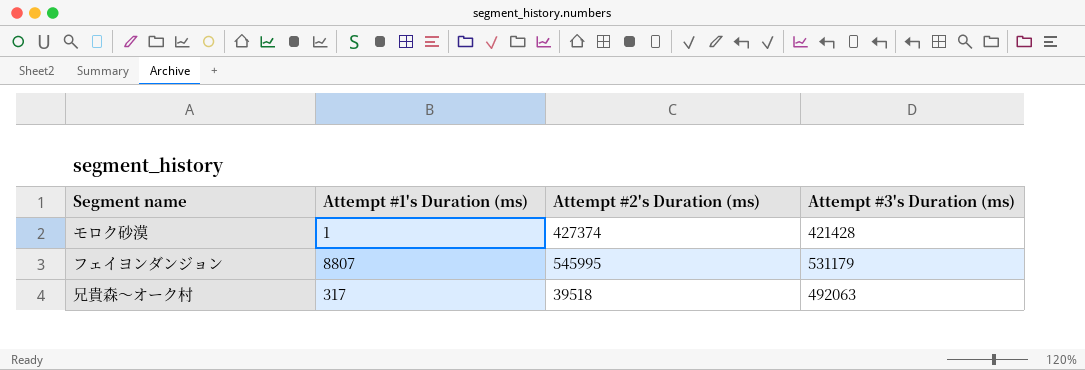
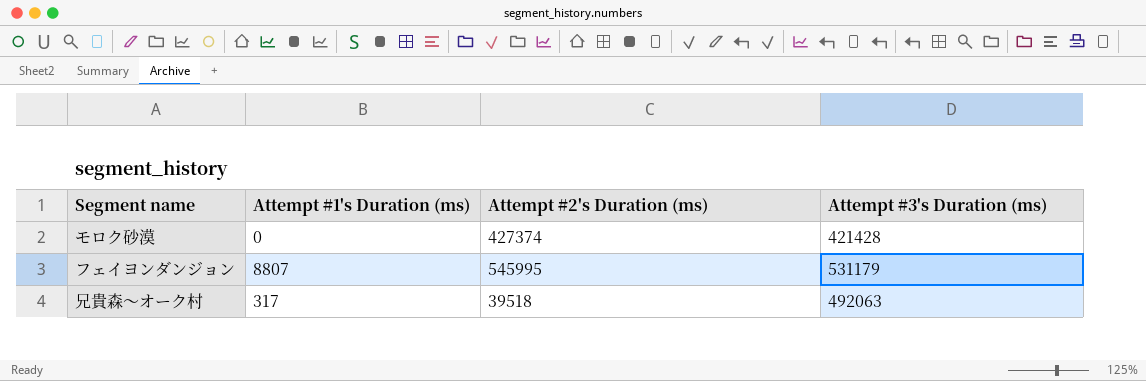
モロク砂漠 | Attempt #1's Duration (ms): 1 -> 0

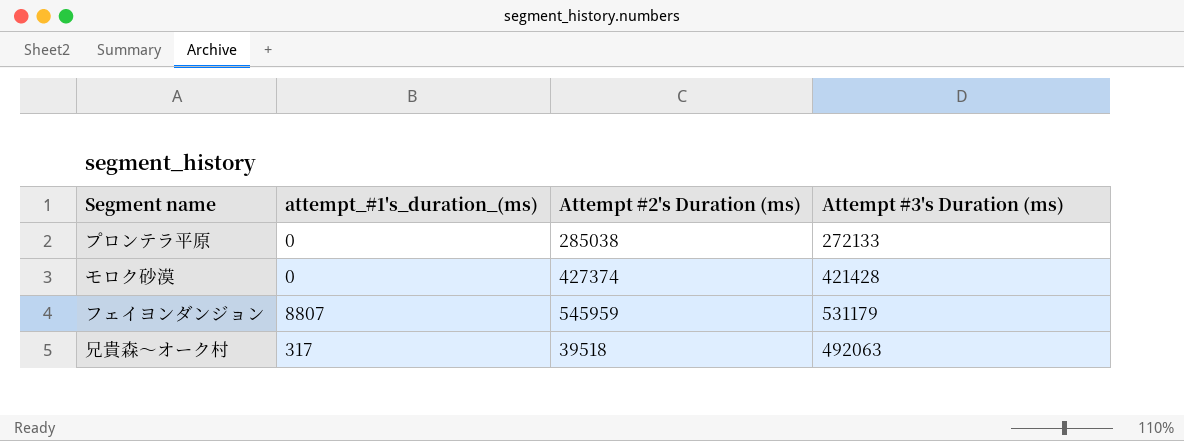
column name: Attempt #1's Duration (ms) -> attempt_#1's_duration_(ms)
row プロンテラ平原: none -> 0 | 285038 | 272133
フェイヨンダンジョン | Attempt #2's Duration (ms): 545995 -> 545959

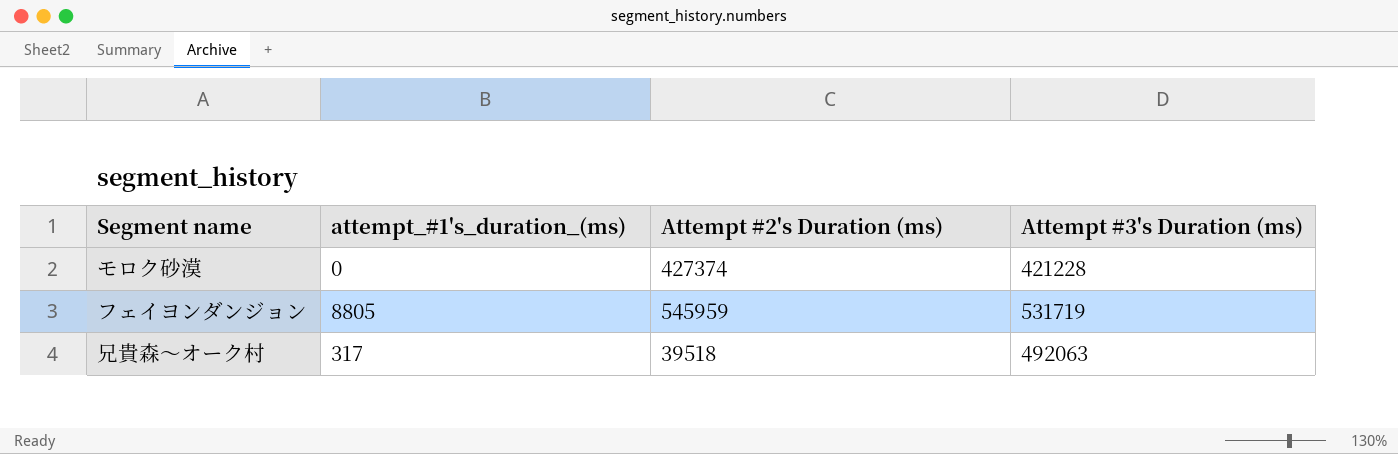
row プロンテラ平原: 0 | 285038 | 272133 -> none
モロク砂漠 | Attempt #3's Duration (ms): 421428 -> 421228
フェイヨンダンジョン | attempt_#1's_duration_(ms): 8807 -> 8805
フェイヨンダンジョン | Attempt #3's Duration (ms): 531179 -> 531719

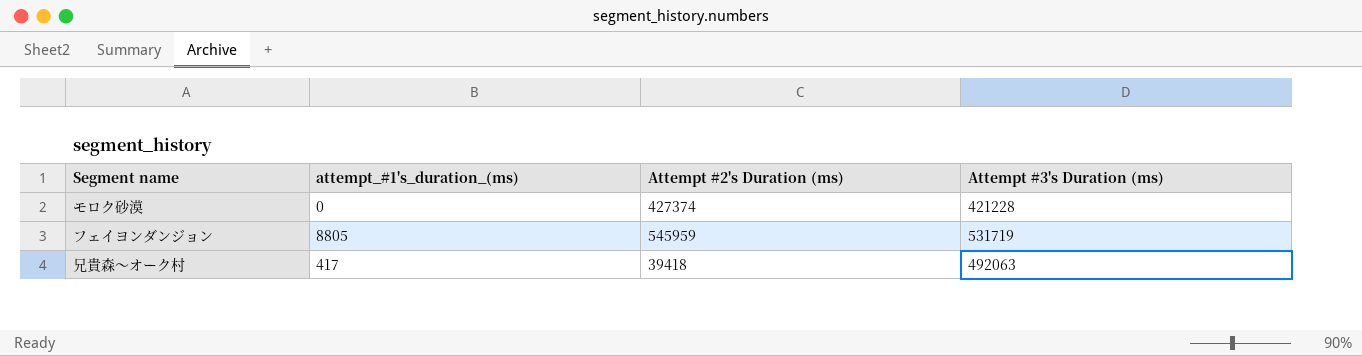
兄貴森～オーク村 | attempt_#1's_duration_(ms): 317 -> 417
兄貴森～オーク村 | Attempt #2's Duration (ms): 39518 -> 39418

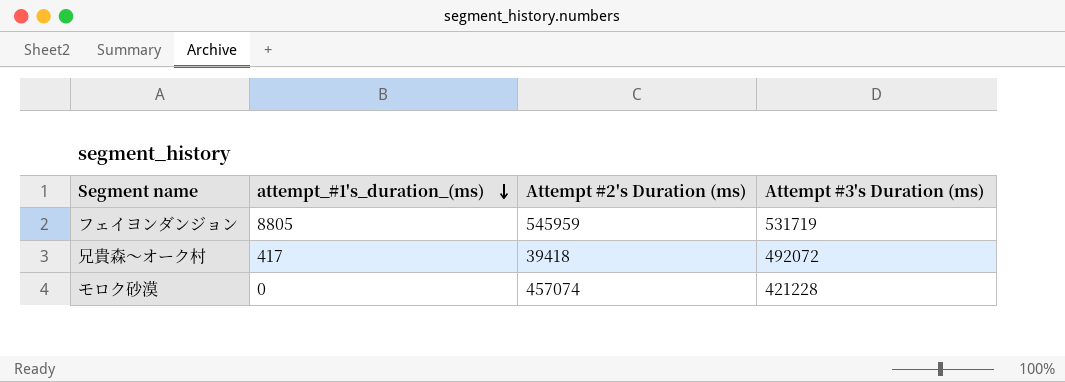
row order: none -> attempt_#1's_duration_(ms) descending
兄貴森～オーク村 | Attempt #3's Duration (ms): 492063 -> 492072
モロク砂漠 | Attempt #2's Duration (ms): 427374 -> 457074

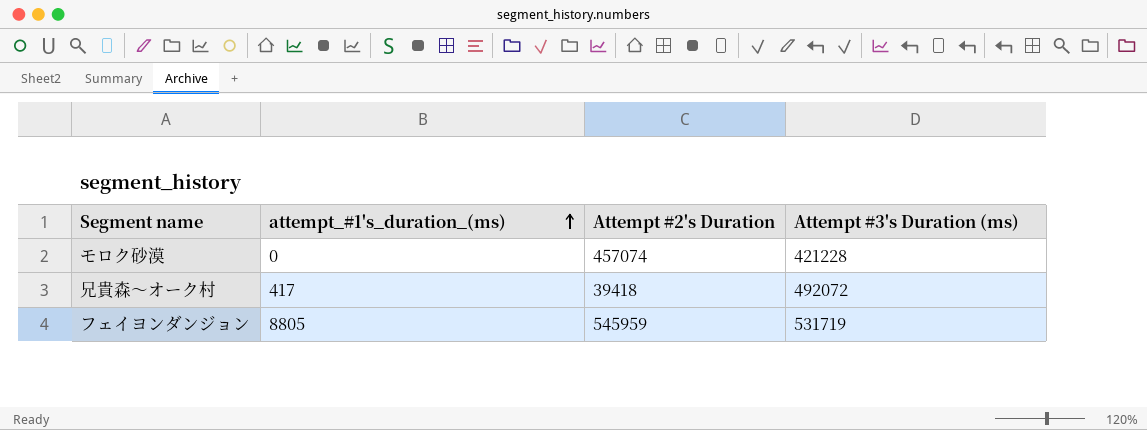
row order: attempt_#1's_duration_(ms) descending -> attempt_#1's_duration_(ms) ascending
column name: Attempt #2's Duration (ms) -> Attempt #2's Duration

